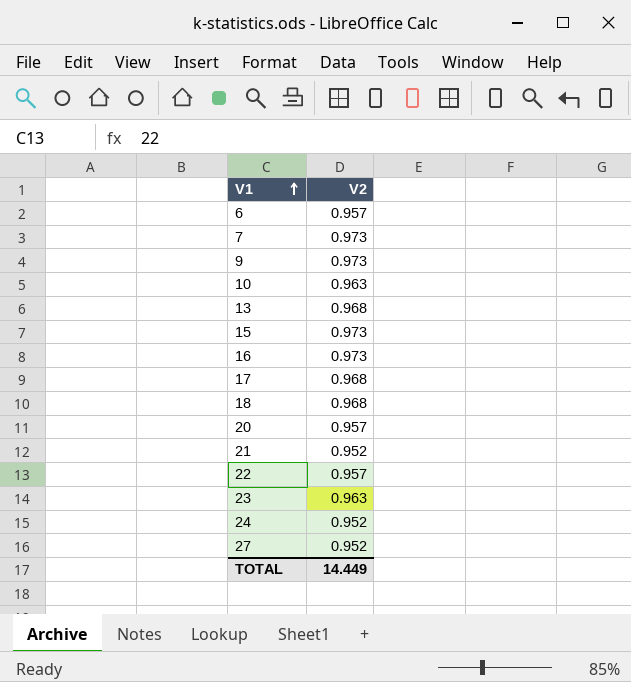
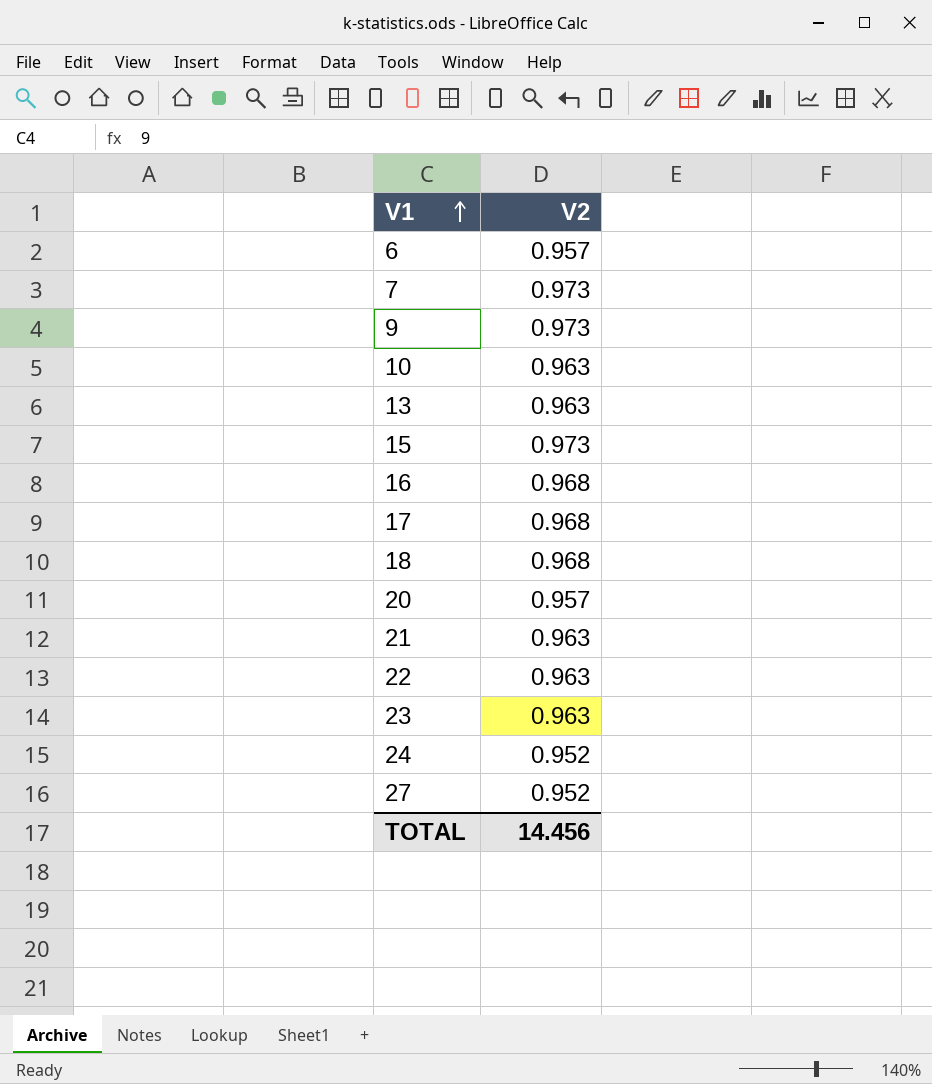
13 | V2: 0.968 -> 0.963
16 | V2: 0.973 -> 0.968
21 | V2: 0.952 -> 0.963
22 | V2: 0.957 -> 0.963
TOTAL | V2: 14.449 -> 14.456

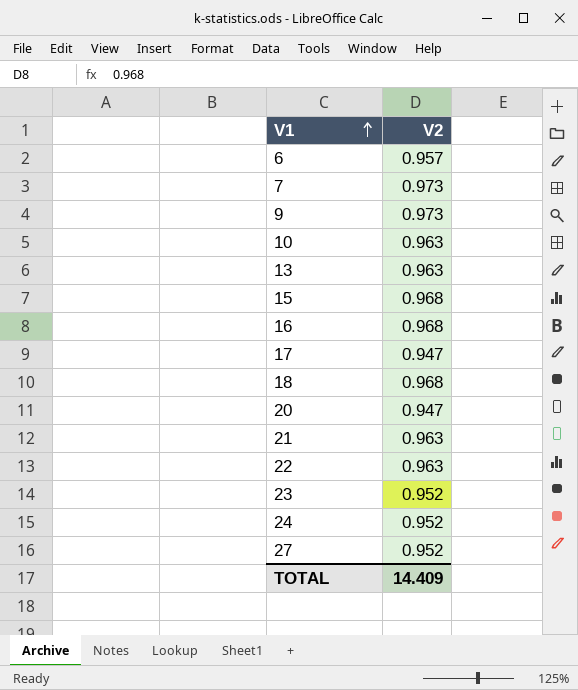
15 | V2: 0.973 -> 0.968
17 | V2: 0.968 -> 0.947
20 | V2: 0.957 -> 0.947
23 | V2: 0.963 -> 0.952
TOTAL | V2: 14.456 -> 14.409

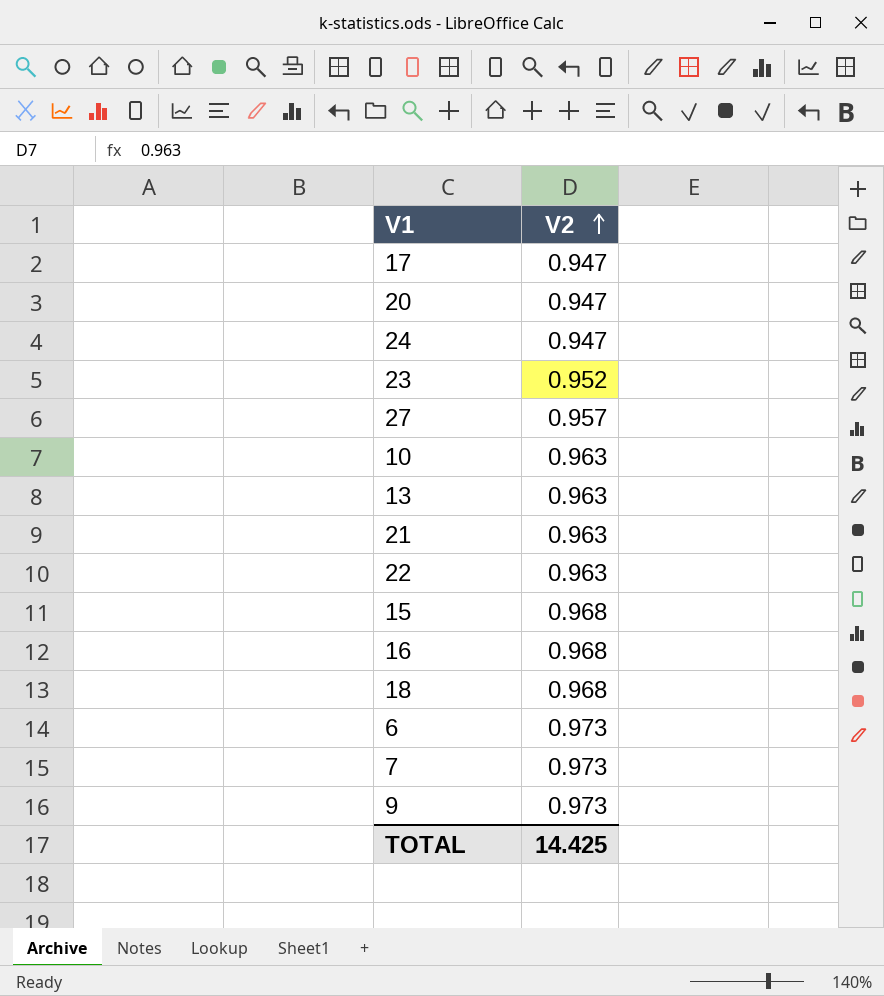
row order: V1 ascending -> V2 ascending
24 | V2: 0.952 -> 0.947
27 | V2: 0.952 -> 0.957
6 | V2: 0.957 -> 0.973
TOTAL | V2: 14.409 -> 14.425

